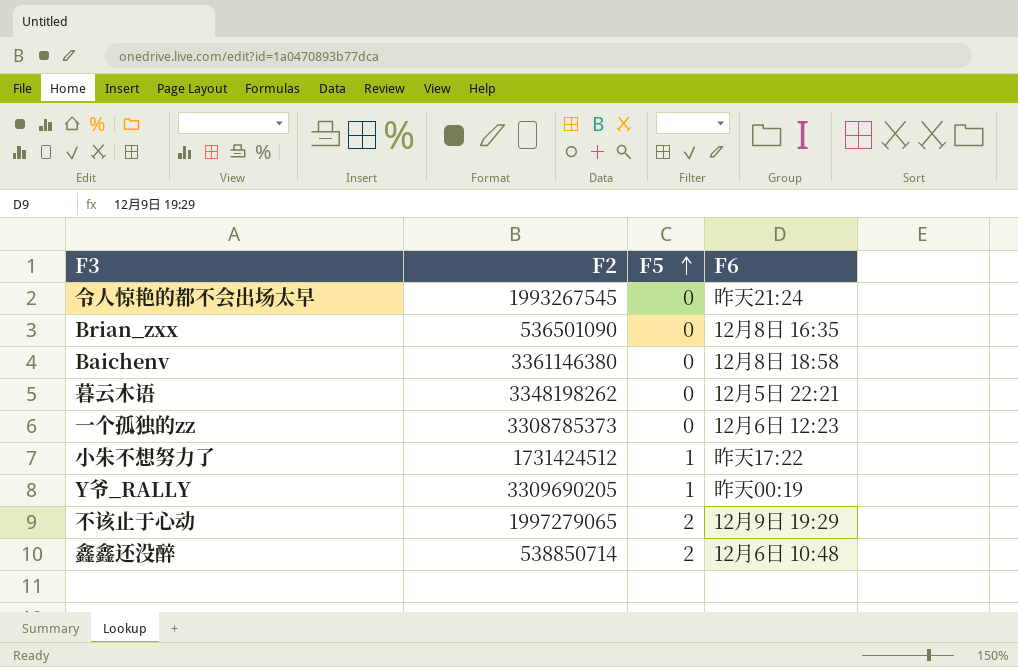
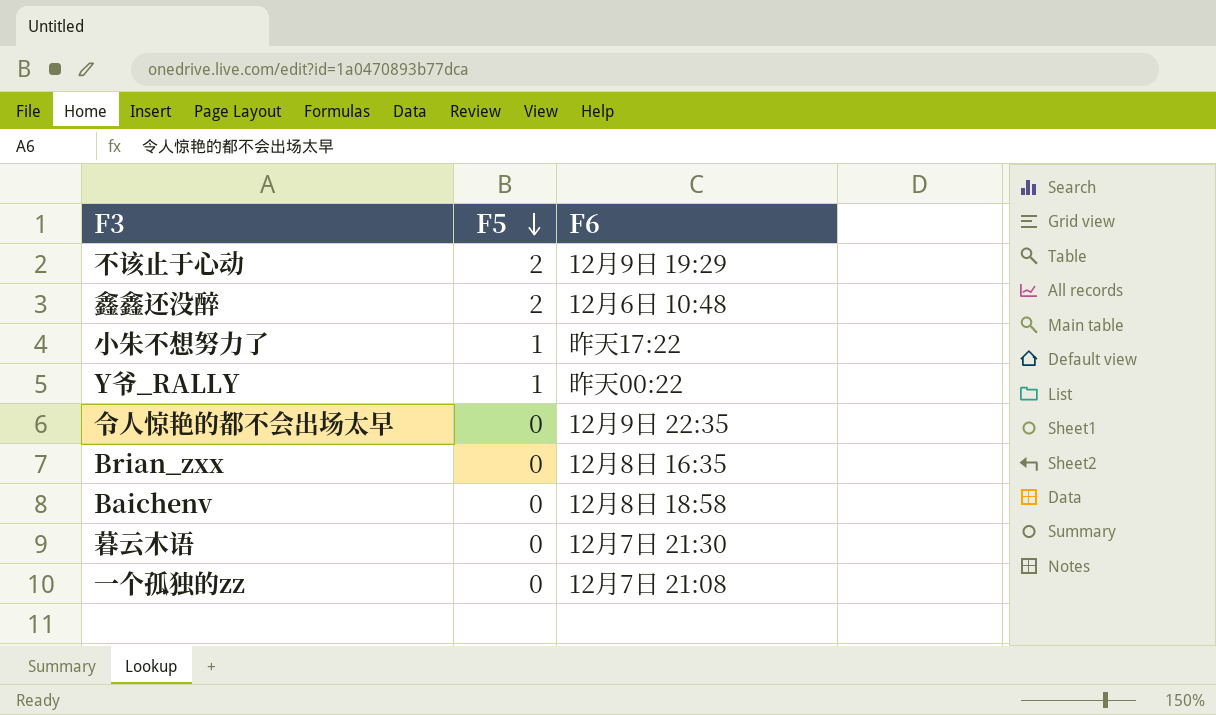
row order: F5 ascending -> F5 descending
column F2 | position: 2 -> none
Y爷_RALLY | F6: 昨天00:19 -> 昨天00:22
令人惊艳的都不会出场太早 | F6: 昨天21:24 -> 12月9日 22:35
暮云木语 | F6: 12月5日 22:21 -> 12月7日 21:30
一个孤独的zz | F6: 12月6日 12:23 -> 12月7日 21:08

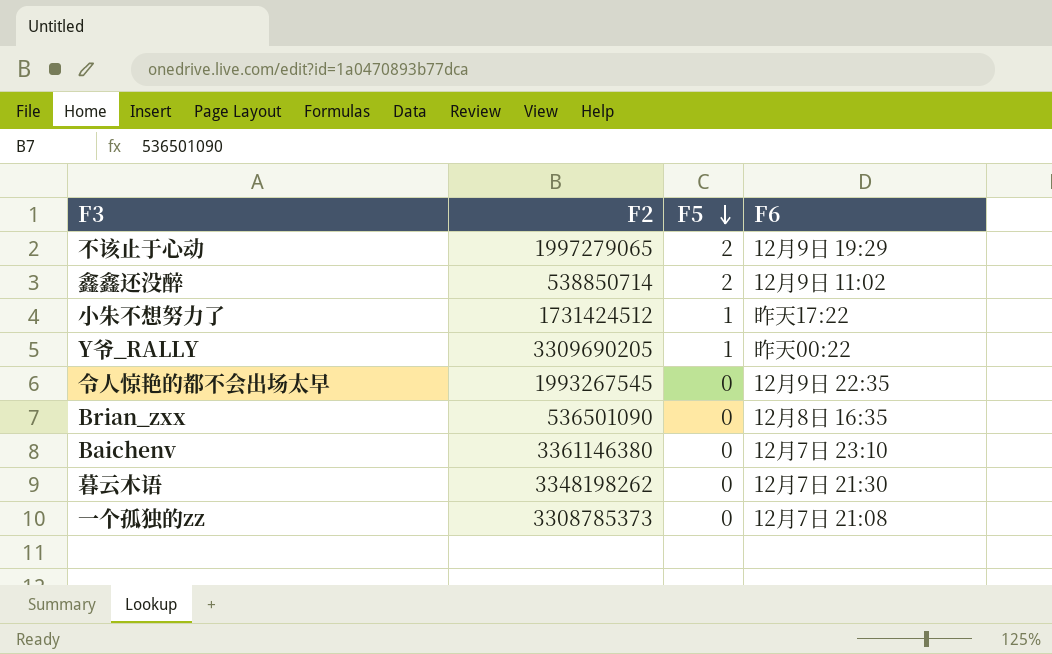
column F2 | position: none -> 2
鑫鑫还没醉 | F6: 12月6日 10:48 -> 12月9日 11:02
Baichenv | F6: 12月8日 18:58 -> 12月7日 23:10

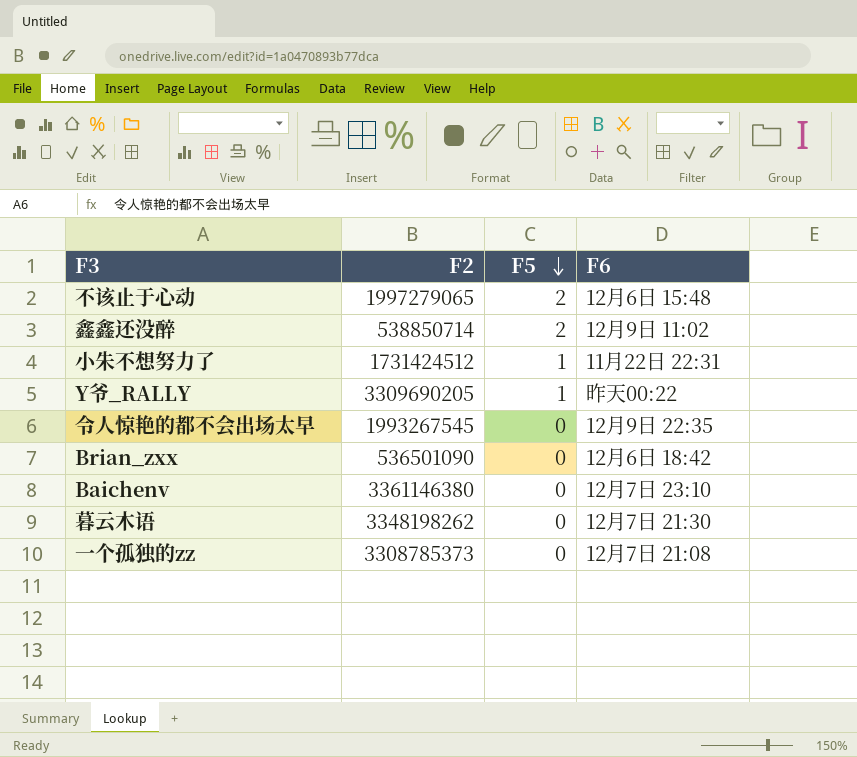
不该止于心动 | F6: 12月9日 19:29 -> 12月6日 15:48
小朱不想努力了 | F6: 昨天17:22 -> 11月22日 22:31
Brian_zxx | F6: 12月8日 16:35 -> 12月6日 18:42

